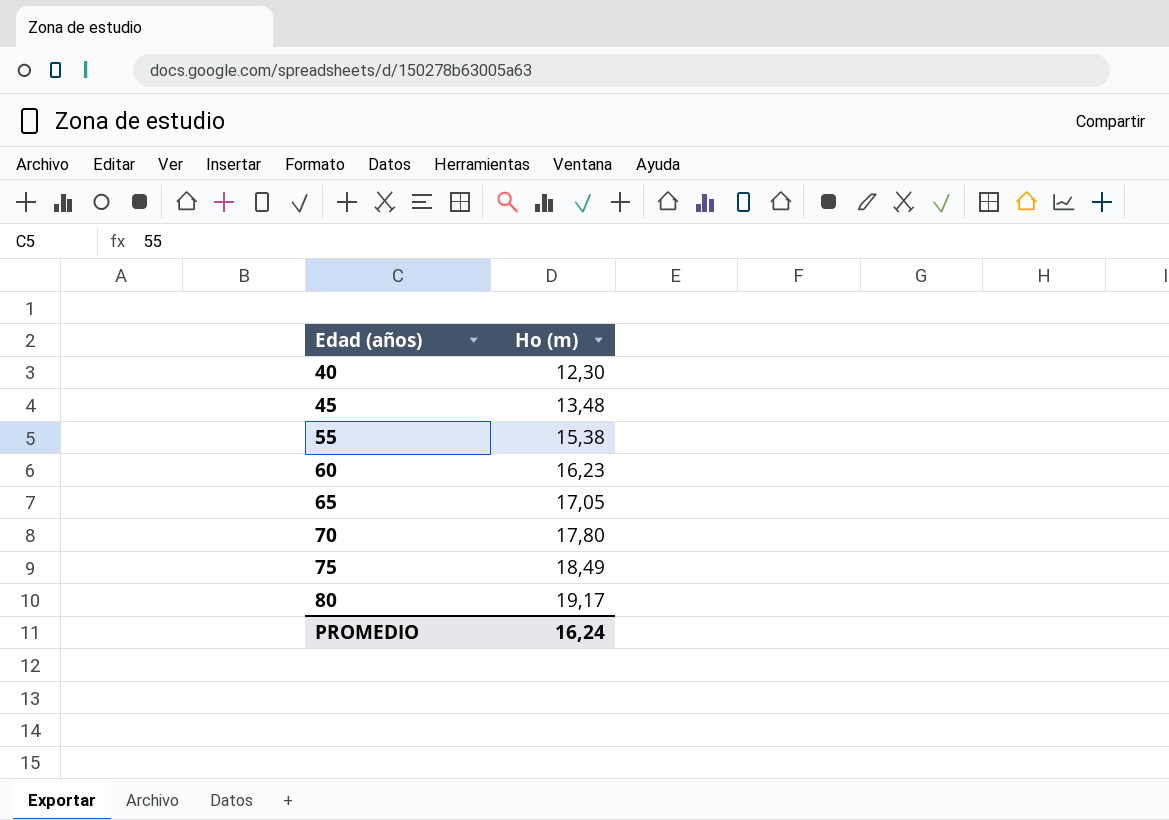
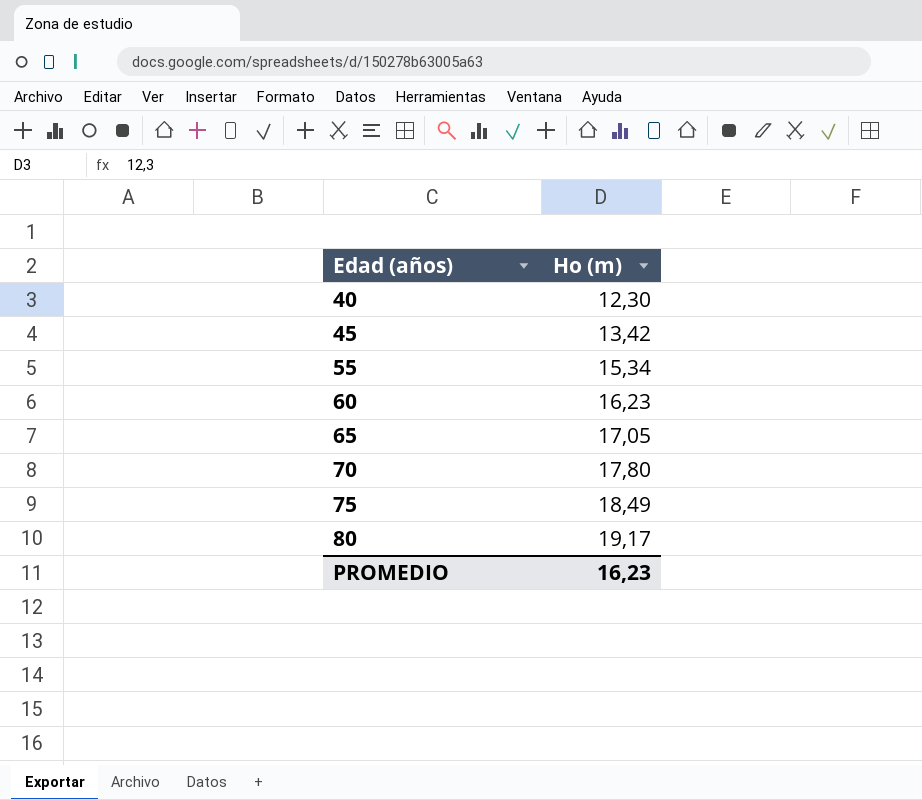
45 | Ho (m): 13,48 -> 13,42
55 | Ho (m): 15,38 -> 15,34
PROMEDIO | Ho (m): 16,24 -> 16,23

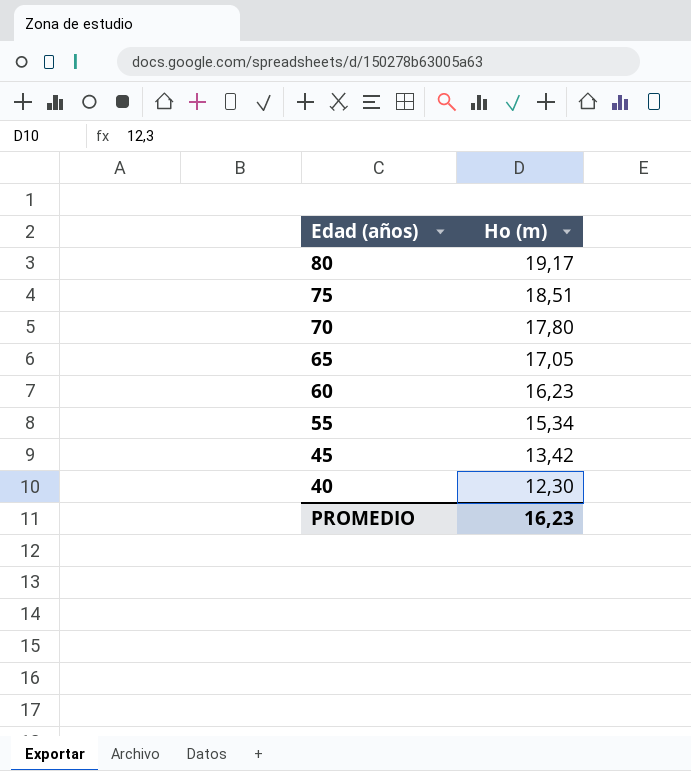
row order: Edad (años) ascending -> Edad (años) descending
75 | Ho (m): 18,49 -> 18,51

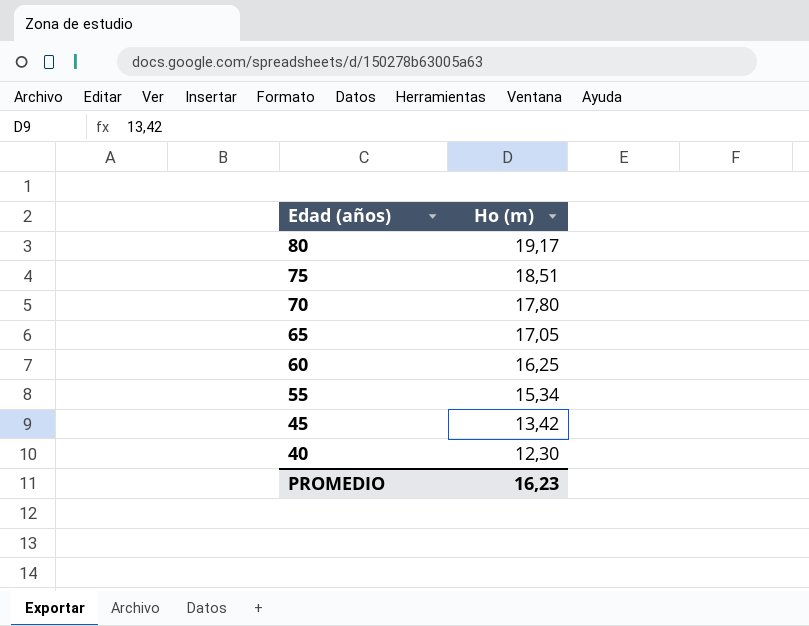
60 | Ho (m): 16,23 -> 16,25

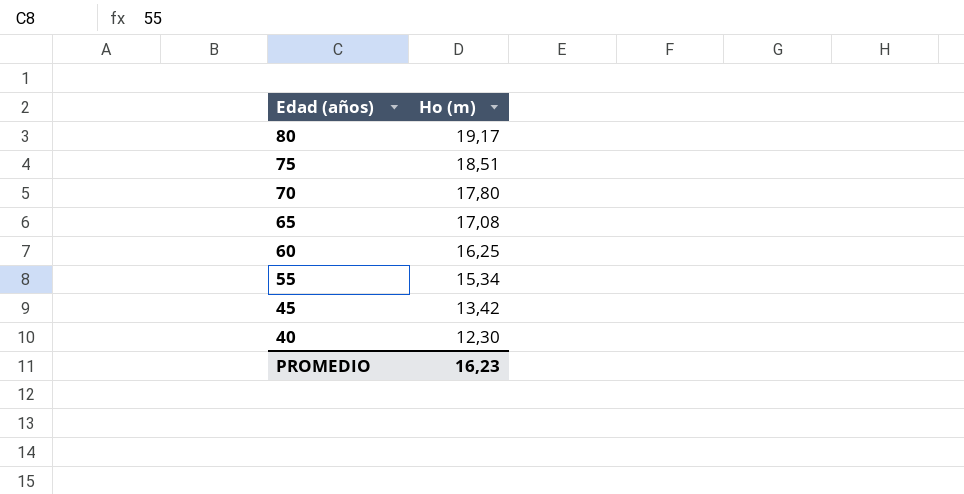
65 | Ho (m): 17,05 -> 17,08

